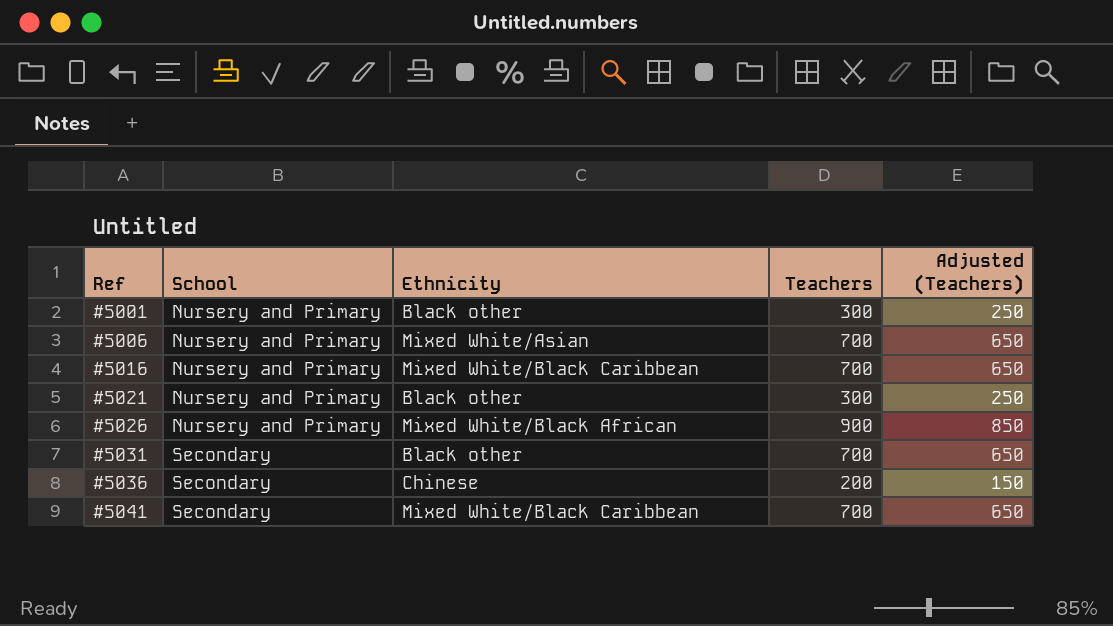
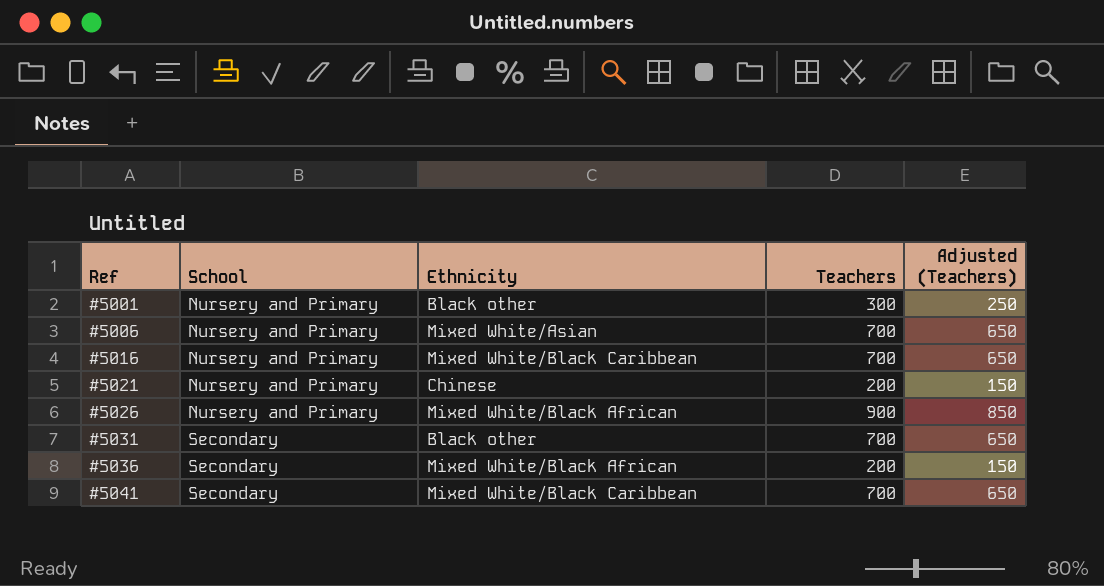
#5021 | Ethnicity: Black other -> Chinese
#5021 | Teachers: 300 -> 200
#5021 | Adjusted (Teachers): 250 -> 150
#5036 | Ethnicity: Chinese -> Mixed White/Black African

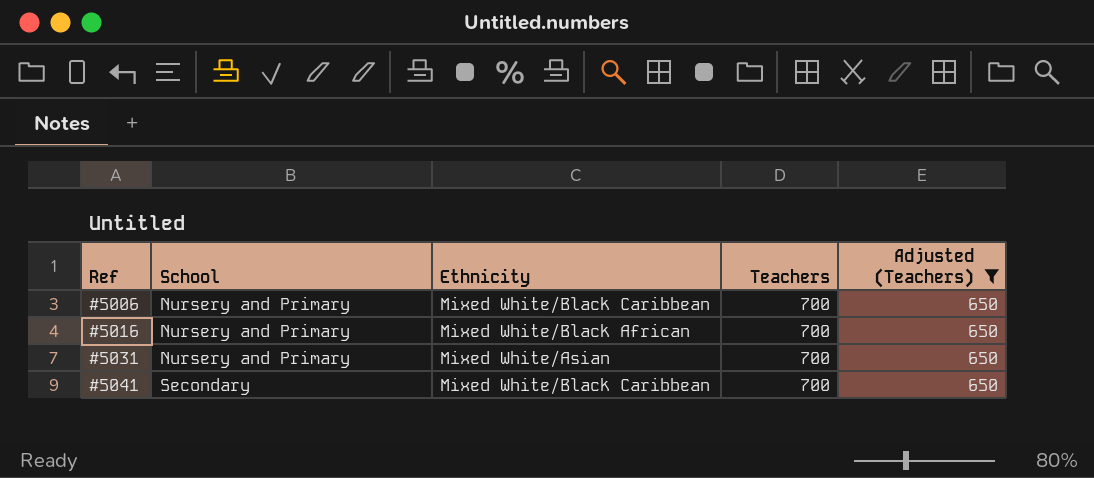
filter: none -> Adjusted (Teachers) = 650
#5006 | Ethnicity: Mixed White/Asian -> Mixed White/Black Caribbean
#5016 | Ethnicity: Mixed White/Black Caribbean -> Mixed White/Black African
#5031 | School: Secondary -> Nursery and Primary
#5031 | Ethnicity: Black other -> Mixed White/Asian

